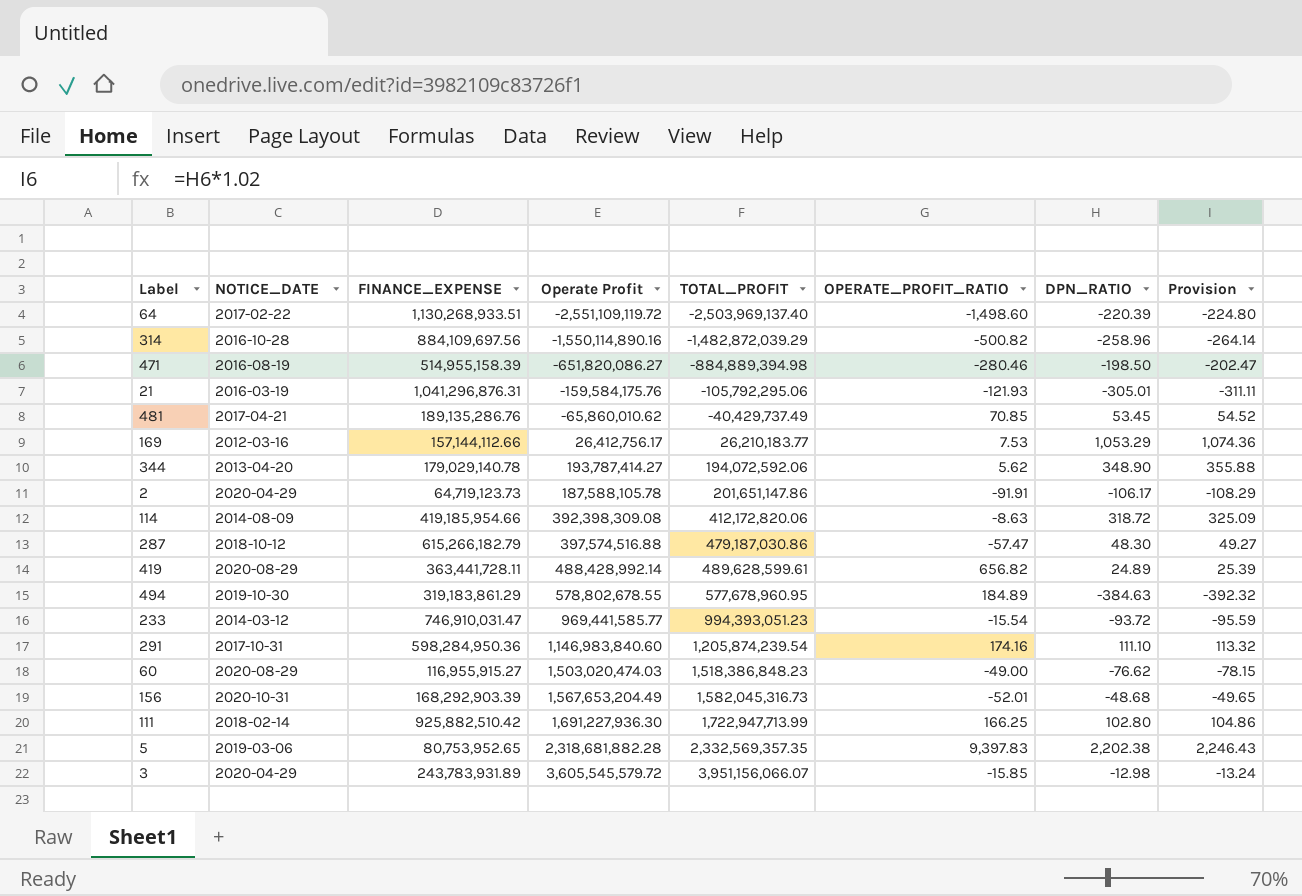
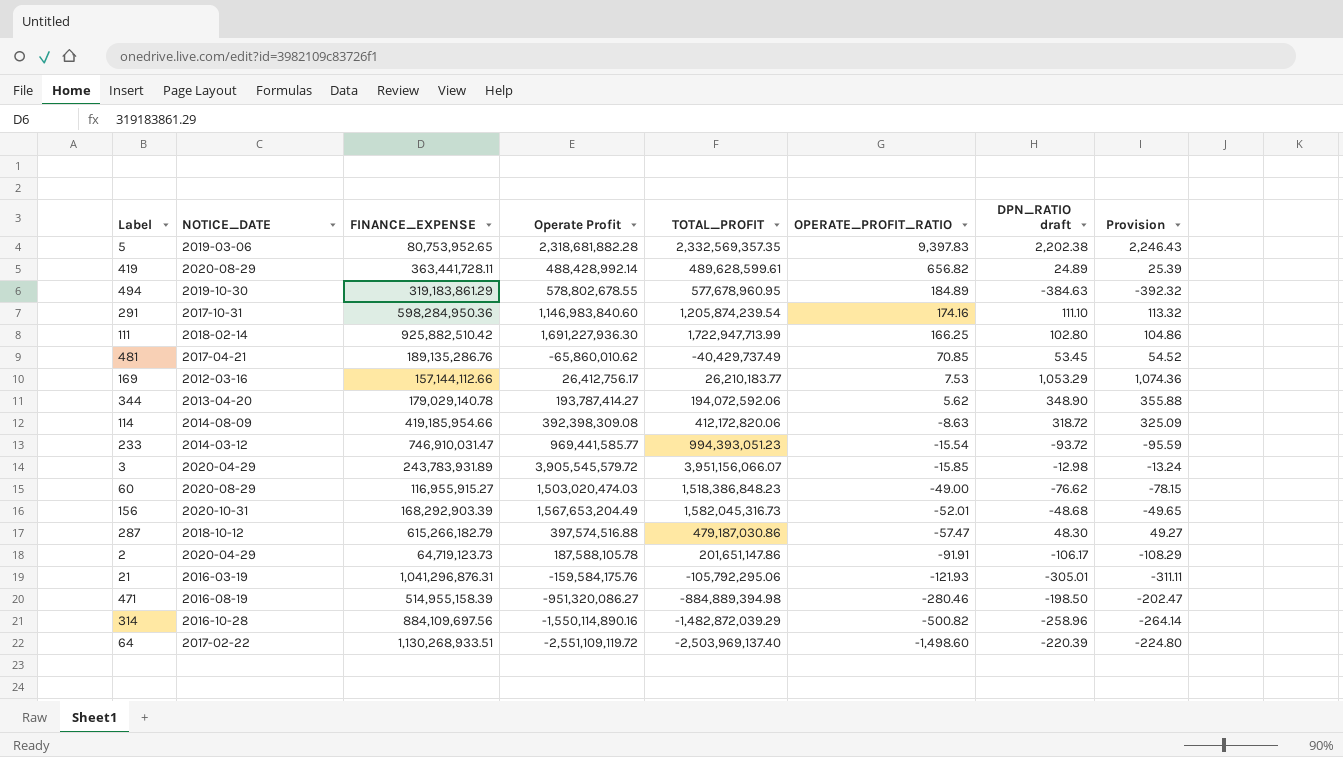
row order: TOTAL_PROFIT ascending -> OPERATE_PROFIT_RATIO descending
column name: DPN_RATIO -> DPN_RATIO draft
3 | Operate Profit: 3,605,545,579.72 -> 3,905,545,579.72
471 | Operate Profit: -651,820,086.27 -> -951,320,086.27

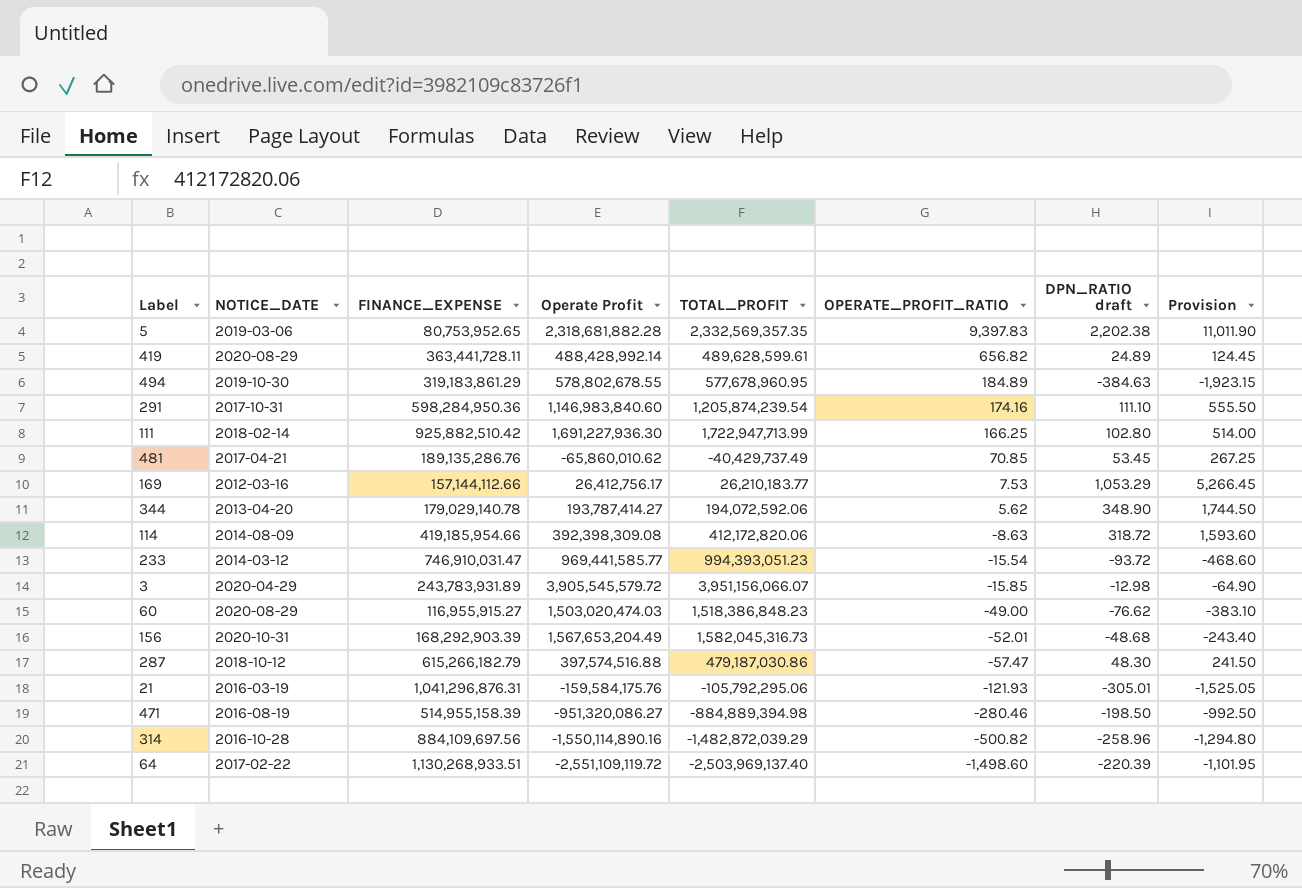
column Provision | formula: [DPN_RATIO draft] * 1.02 -> [DPN_RATIO draft] * 5
row 2: 2020-04-29 | 64,719,123.73 | 187,588,105.78 | 201,651,147.86 | -91.91 | -106.17 | -108.29 -> none

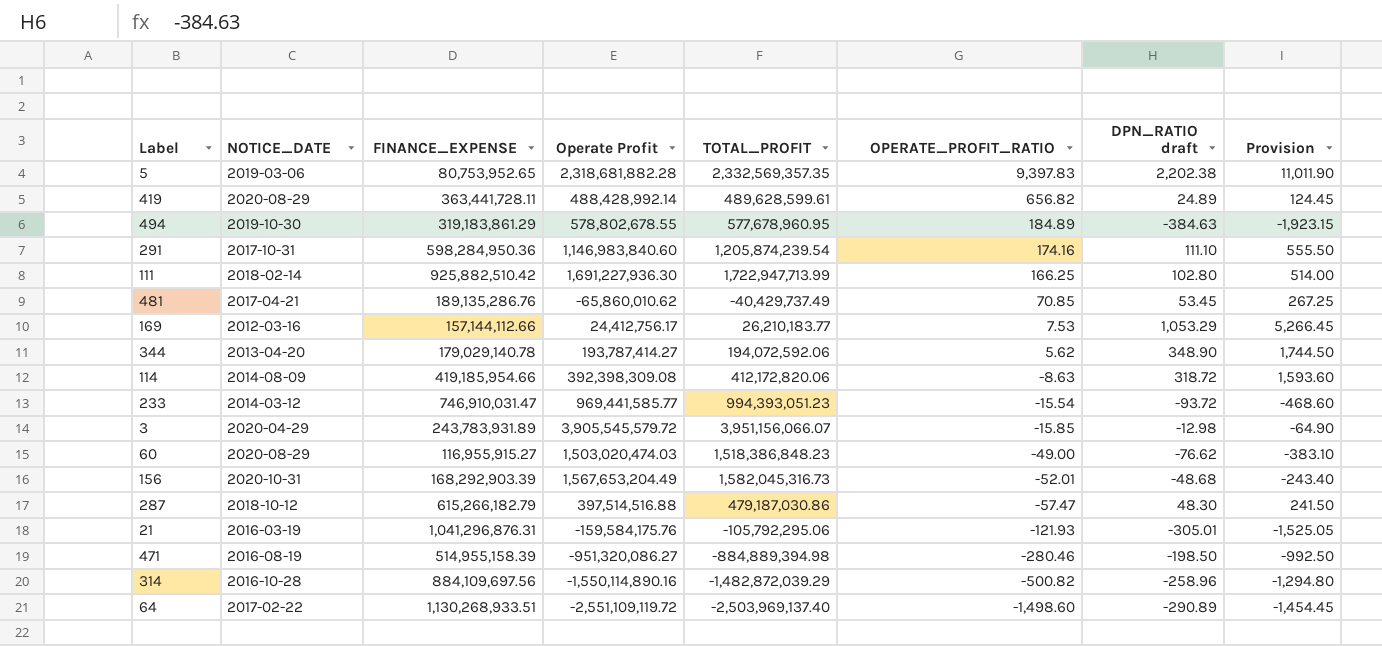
169 | Operate Profit: 26,412,756.17 -> 24,412,756.17
287 | Operate Profit: 397,574,516.88 -> 397,514,516.88
64 | DPN_RATIO draft: -220.39 -> -290.89
64 | Provision: -1,101.95 -> -1,454.45

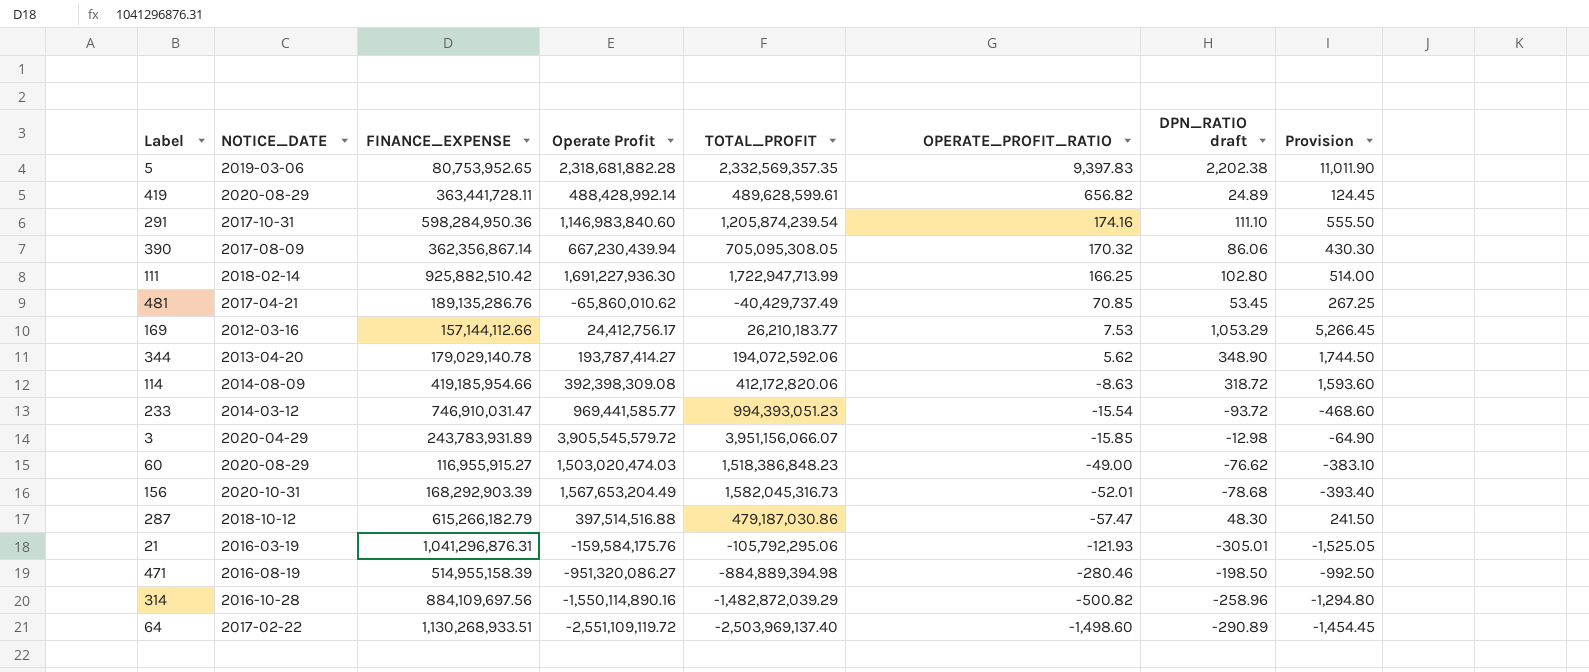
row 494: 2019-10-30 | 319,183,861.29 | 578,802,678.55 | 577,678,960.95 | 184.89 | -384.63 | -1,923.15 -> none
row 390: none -> 2017-08-09 | 362,356,867.14 | 667,230,439.94 | 705,095,308.05 | 170.32 | 86.06 | 430.30
156 | DPN_RATIO draft: -48.68 -> -78.68
156 | Provision: -243.40 -> -393.40

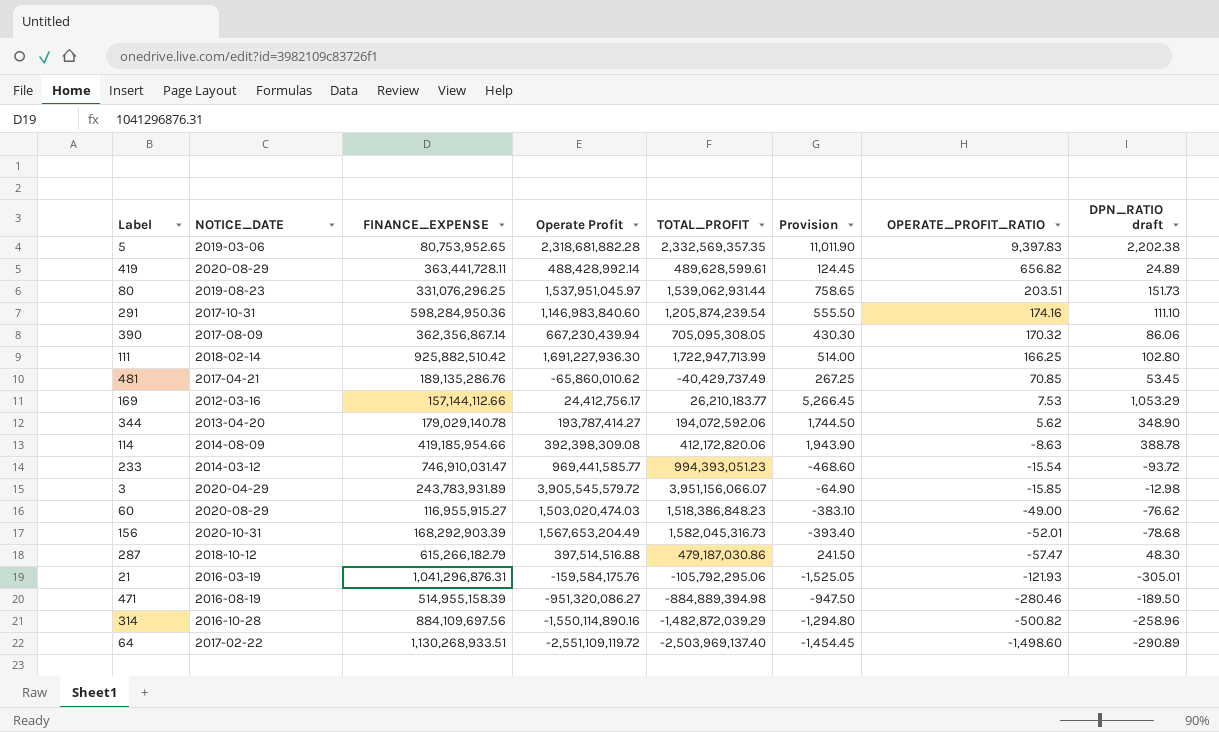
column Provision | position: 8 -> 6
row 80: none -> 2019-08-23 | 331,076,296.25 | 1,537,951,045.97 | 1,539,062,931.44 | 758.65 | 203.51 | 151.73
114 | Provision: 1,593.60 -> 1,943.90
114 | DPN_RATIO draft: 318.72 -> 388.78
471 | Provision: -992.50 -> -947.50
471 | DPN_RATIO draft: -198.50 -> -189.50

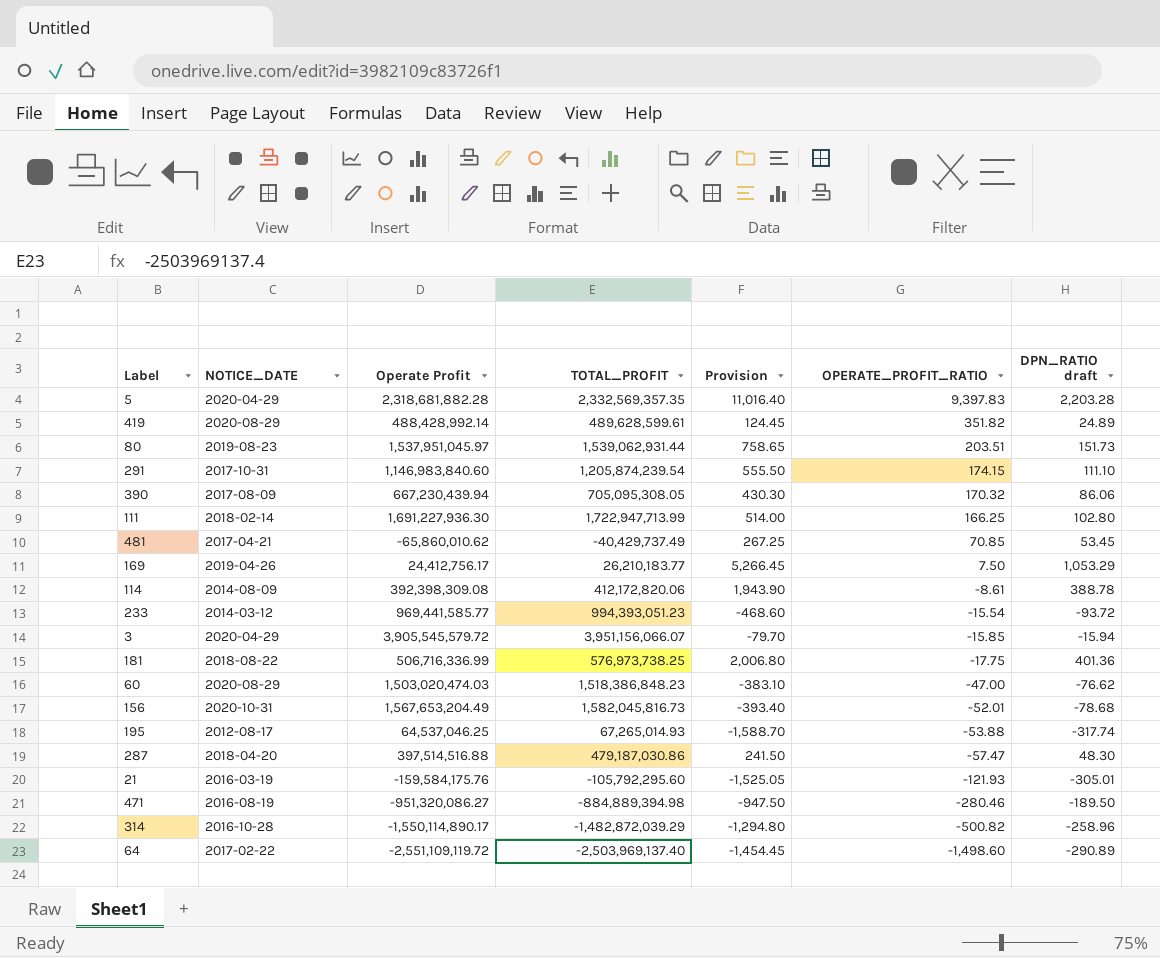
column FINANCE_EXPENSE | position: 3 -> none
row 344: 2013-04-20 | 179,029,140.78 | 193,787,414.27 | 194,072,592.06 | 1,744.50 | 5.62 | 348.90 -> none
5 | NOTICE_DATE: 2019-03-06 -> 2020-04-29
5 | Provision: 11,011.90 -> 11,016.40
5 | DPN_RATIO draft: 2,202.38 -> 2,203.28
419 | OPERATE_PROFIT_RATIO: 656.82 -> 351.82
291 | OPERATE_PROFIT_RATIO: 174.16 -> 174.15
169 | NOTICE_DATE: 2012-03-16 -> 2019-04-26
169 | OPERATE_PROFIT_RATIO: 7.53 -> 7.50
114 | OPERATE_PROFIT_RATIO: -8.63 -> -8.61
3 | Provision: -64.90 -> -79.70
3 | DPN_RATIO draft: -12.98 -> -15.94
row 181: none -> 2018-08-22 | 506,716,336.99 | 576,973,738.25 | 2,006.80 | -17.75 | 401.36
60 | OPERATE_PROFIT_RATIO: -49.00 -> -47.00
156 | TOTAL_PROFIT: 1,582,045,316.73 -> 1,582,045,816.73
row 195: none -> 2012-08-17 | 64,537,046.25 | 67,265,014.93 | -1,588.70 | -53.88 | -317.74
287 | NOTICE_DATE: 2018-10-12 -> 2018-04-20
21 | TOTAL_PROFIT: -105,792,295.06 -> -105,792,295.60
314 | Operate Profit: -1,550,114,890.16 -> -1,550,114,890.17

